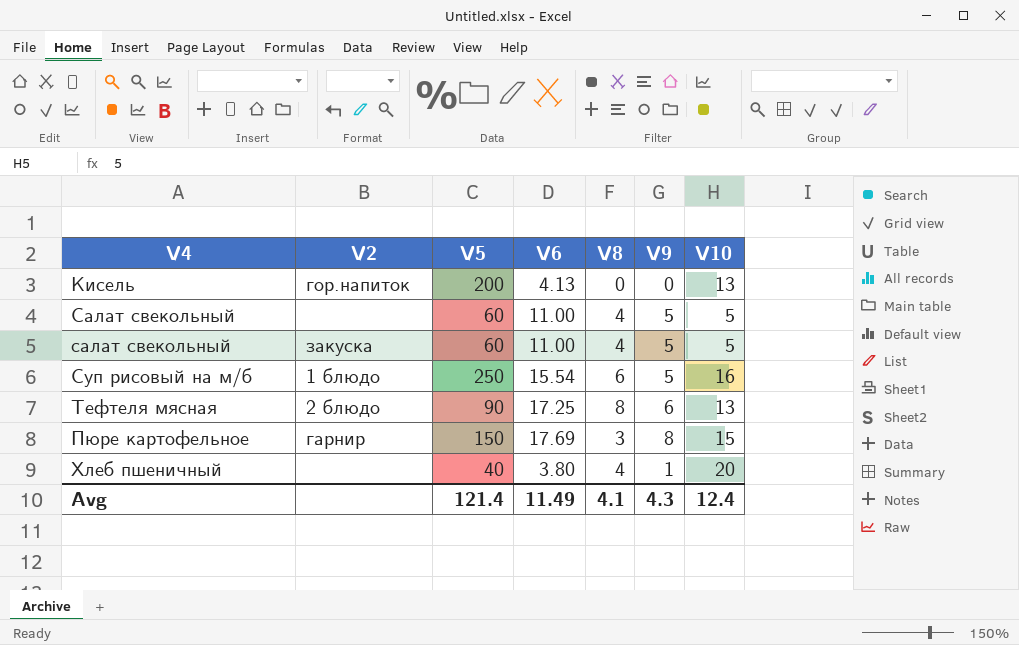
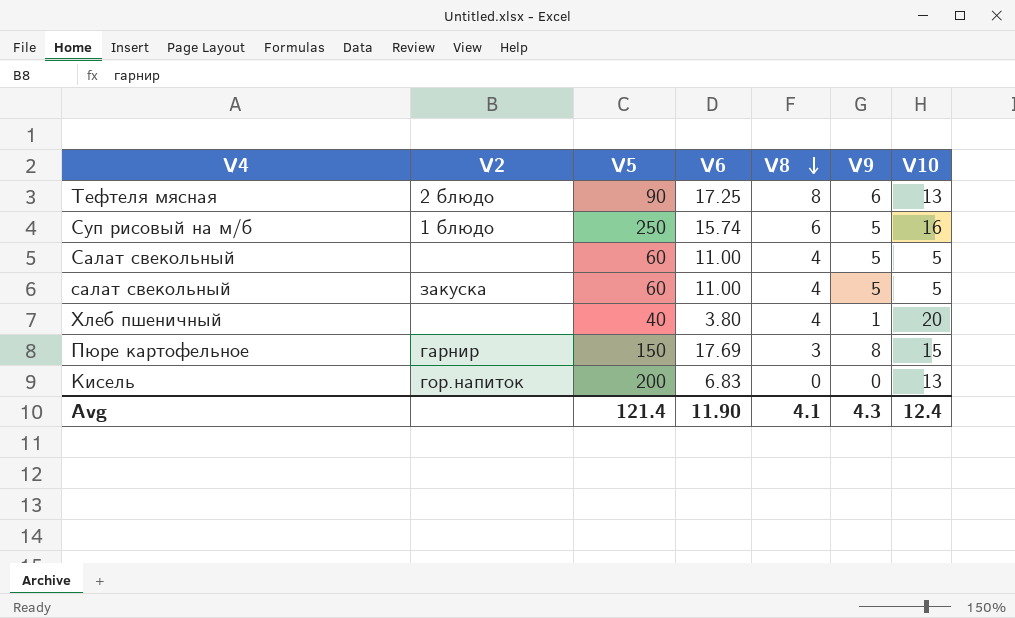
row order: none -> V8 descending
Суп рисовый на м/б | V6: 15.54 -> 15.74
Кисель | V6: 4.13 -> 6.83
Avg | V6: 11.49 -> 11.90

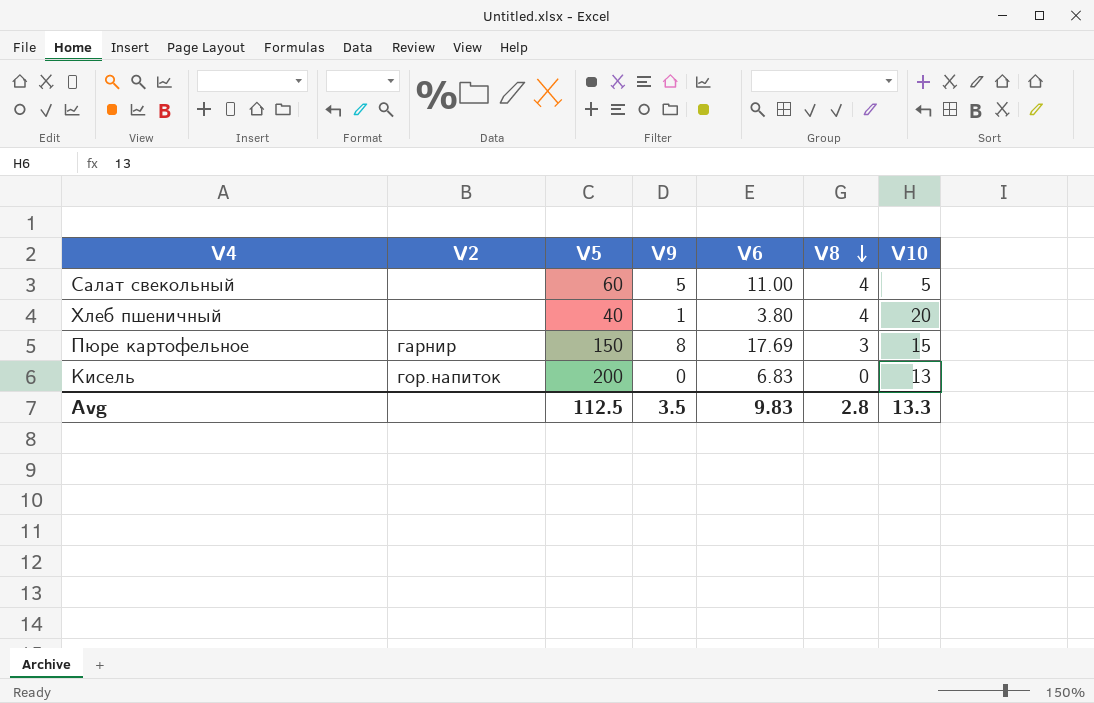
column V9 | position: 6 -> 4
row Тефтеля мясная: 2 блюдо | 90 | 17.25 | 8 | 6 | 13 -> none
row Суп рисовый на м/б: 1 блюдо | 250 | 15.74 | 6 | 5 | 16 -> none
row салат свекольный: закуска | 60 | 11.00 | 4 | 5 | 5 -> none
Avg | V5: 121.4 -> 112.5
Avg | V9: 4.3 -> 3.5
Avg | V6: 11.90 -> 9.83
Avg | V8: 4.1 -> 2.8
Avg | V10: 12.4 -> 13.3

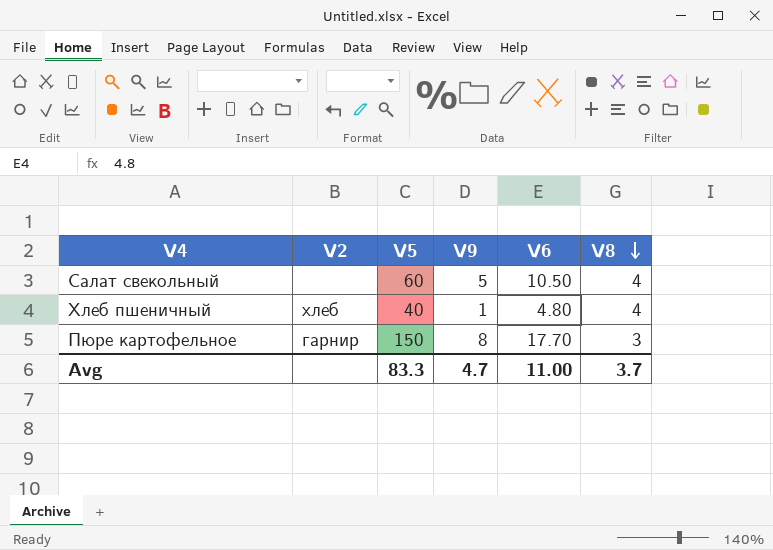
column V10 | position: 7 -> none
row Кисель: гор.напиток | 200 | 0 | 6.83 | 0 | 13 -> none
Салат свекольный | V6: 11.00 -> 10.50
Хлеб пшеничный | V2: none -> хлеб
Хлеб пшеничный | V6: 3.80 -> 4.80
Пюре картофельное | V6: 17.69 -> 17.70
Avg | V5: 112.5 -> 83.3
Avg | V9: 3.5 -> 4.7
Avg | V6: 9.83 -> 11.00
Avg | V8: 2.8 -> 3.7

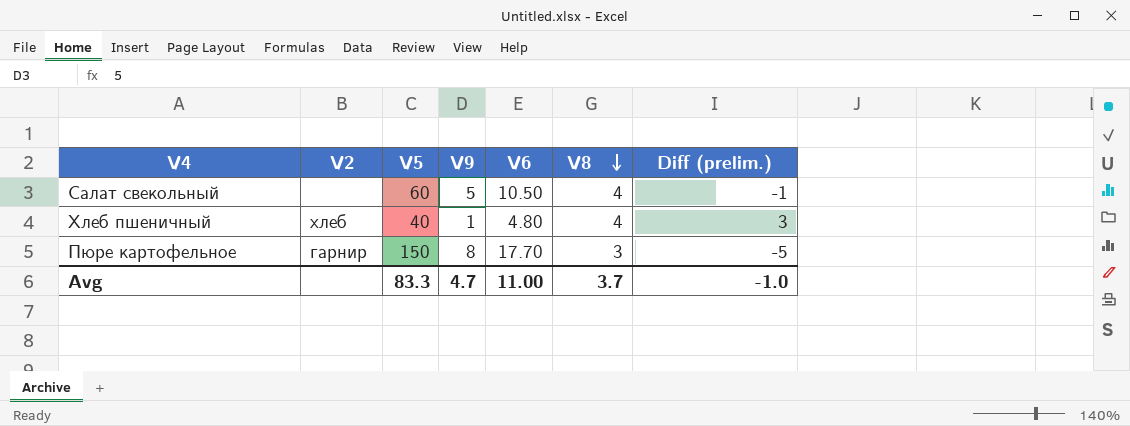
column Diff (prelim.) | formula: none -> [V8] - [V9]

